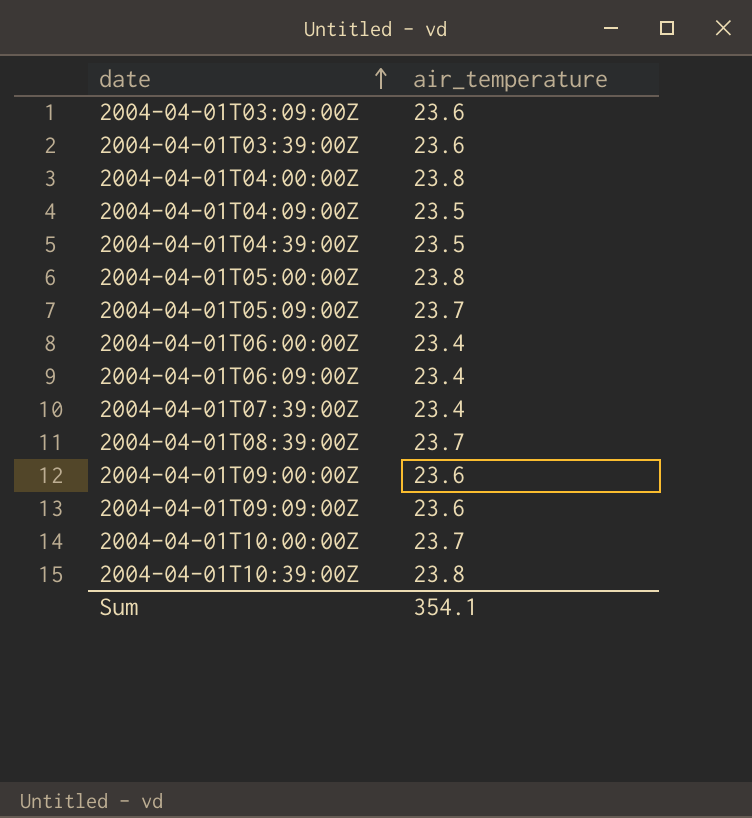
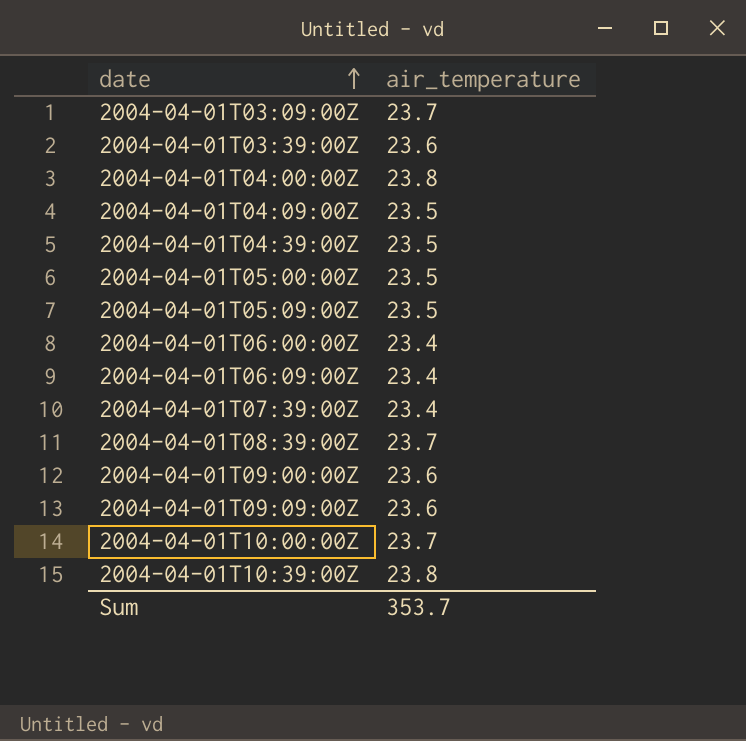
2004-04-01T03:09:00Z | air_temperature: 23.6 -> 23.7
2004-04-01T05:00:00Z | air_temperature: 23.8 -> 23.5
2004-04-01T05:09:00Z | air_temperature: 23.7 -> 23.5
Sum | air_temperature: 354.1 -> 353.7

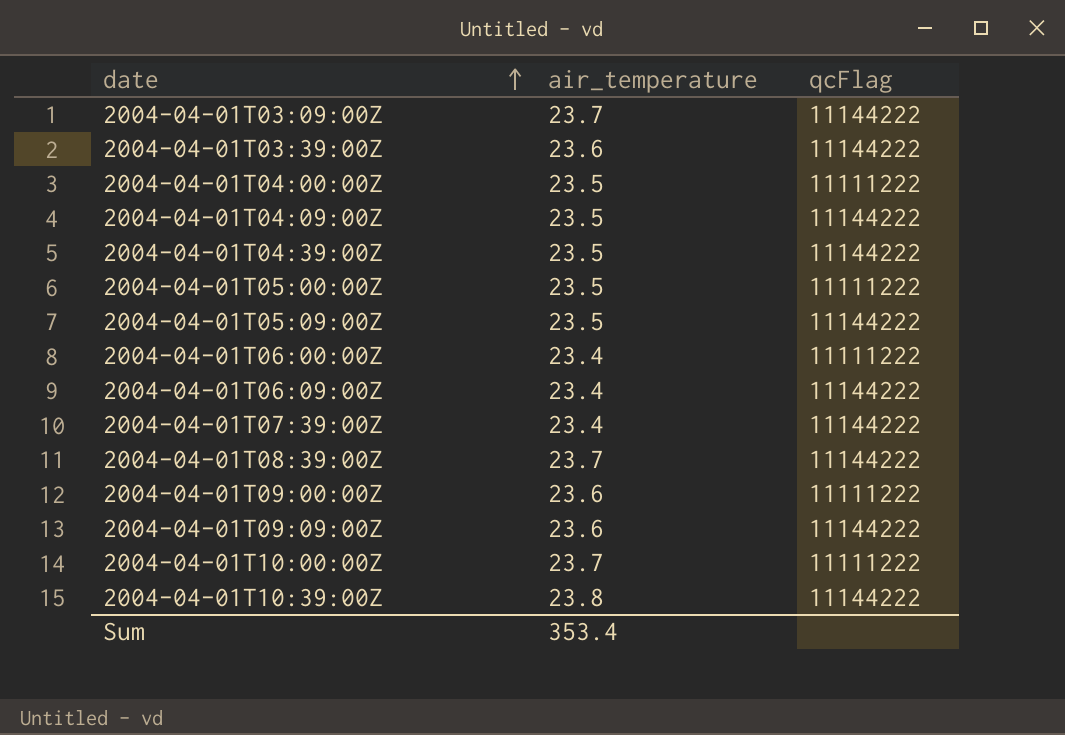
column qcFlag | position: none -> 3
2004-04-01T04:00:00Z | air_temperature: 23.8 -> 23.5
Sum | air_temperature: 353.7 -> 353.4

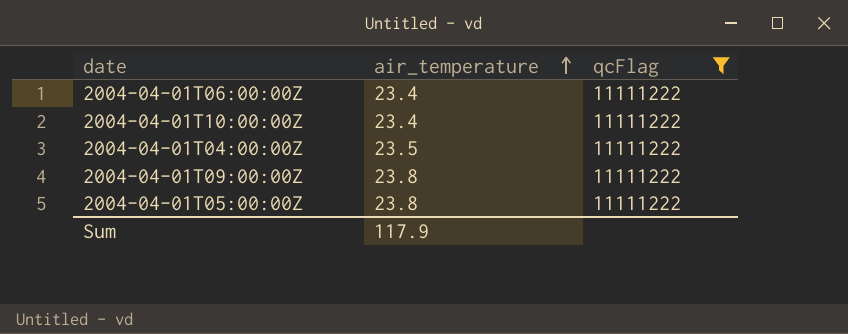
filter: none -> qcFlag = 11111222
row order: date ascending -> air_temperature ascending
2004-04-01T10:00:00Z | air_temperature: 23.7 -> 23.4
2004-04-01T09:00:00Z | air_temperature: 23.6 -> 23.8
2004-04-01T05:00:00Z | air_temperature: 23.5 -> 23.8
Sum | air_temperature: 353.4 -> 117.9

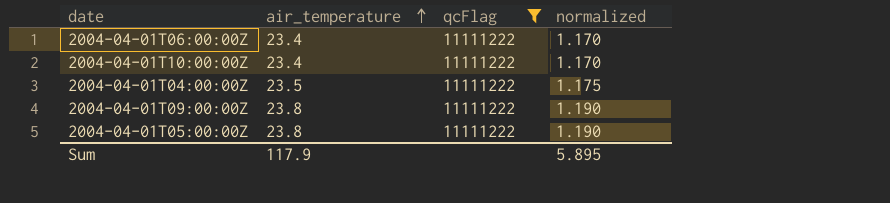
column normalized | formula: none -> [air_temperature] * 0.05

